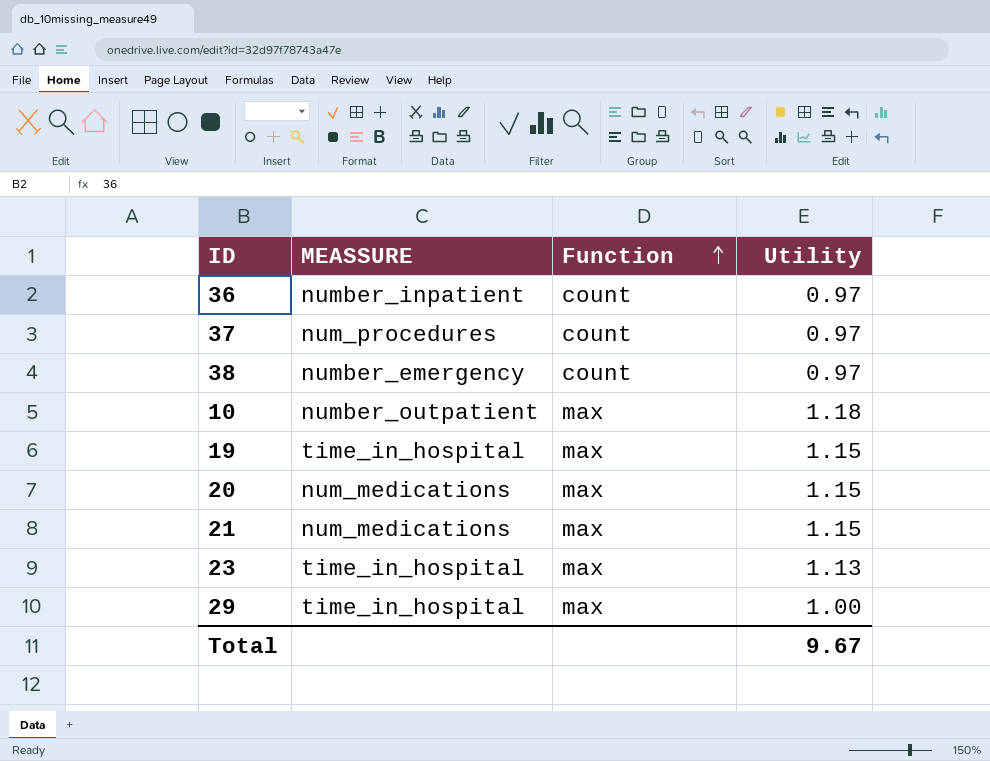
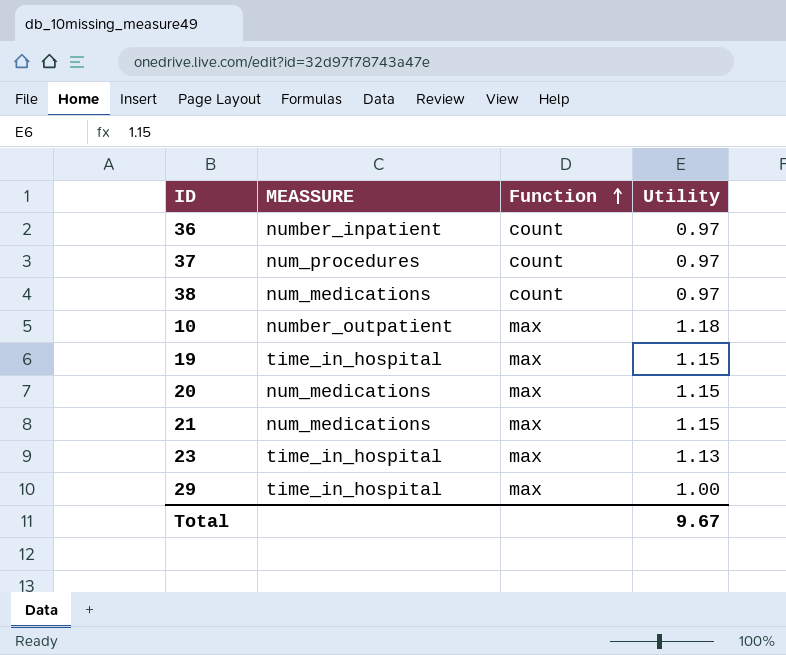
38 | MEASSURE: number_emergency -> num_medications

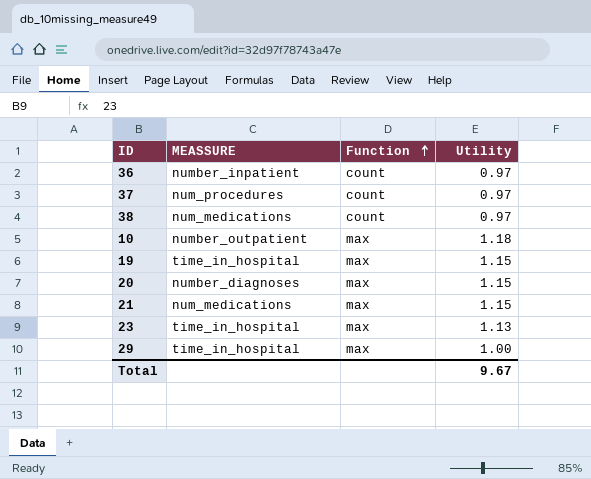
20 | MEASSURE: num_medications -> number_diagnoses

